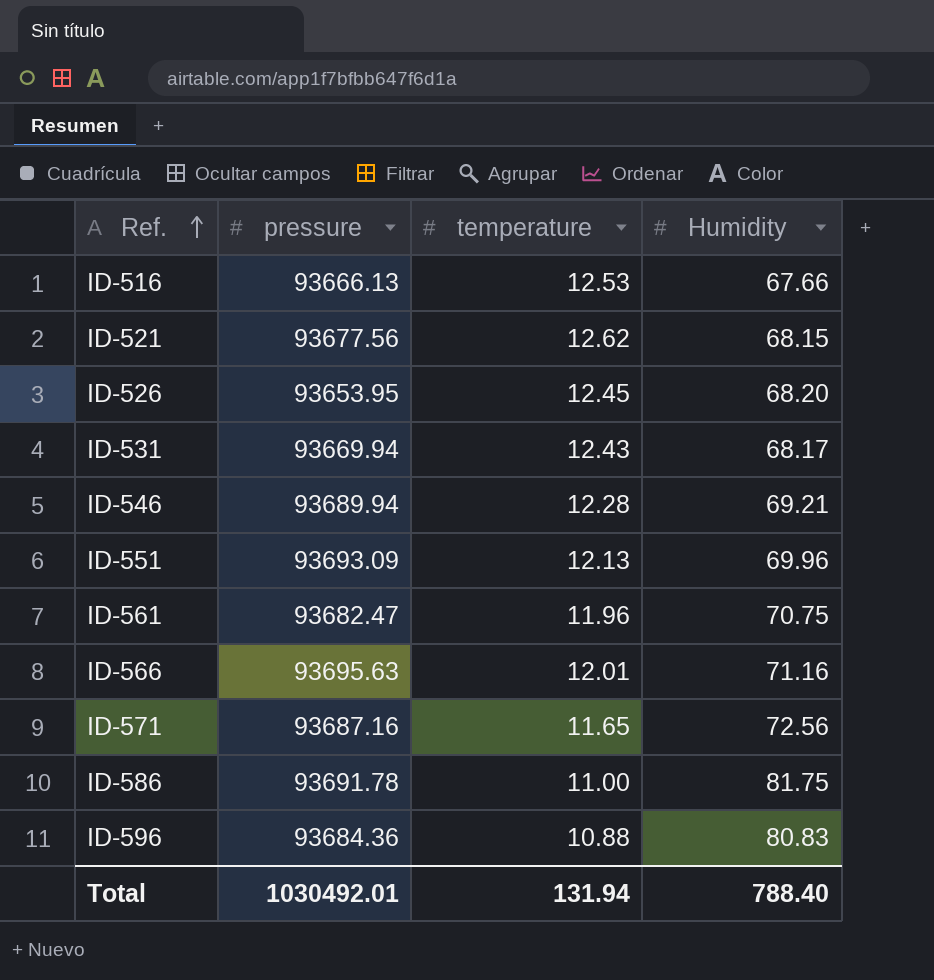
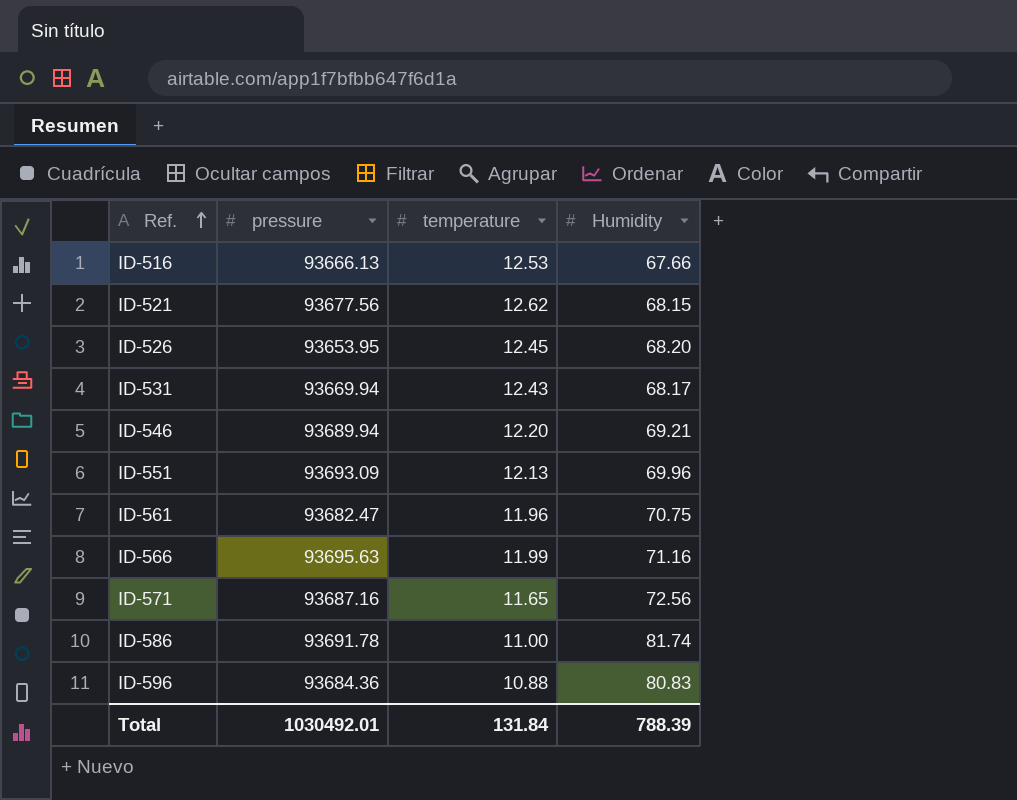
ID-546 | temperature: 12.28 -> 12.20
ID-566 | temperature: 12.01 -> 11.99
ID-586 | Humidity: 81.75 -> 81.74
Total | temperature: 131.94 -> 131.84
Total | Humidity: 788.40 -> 788.39

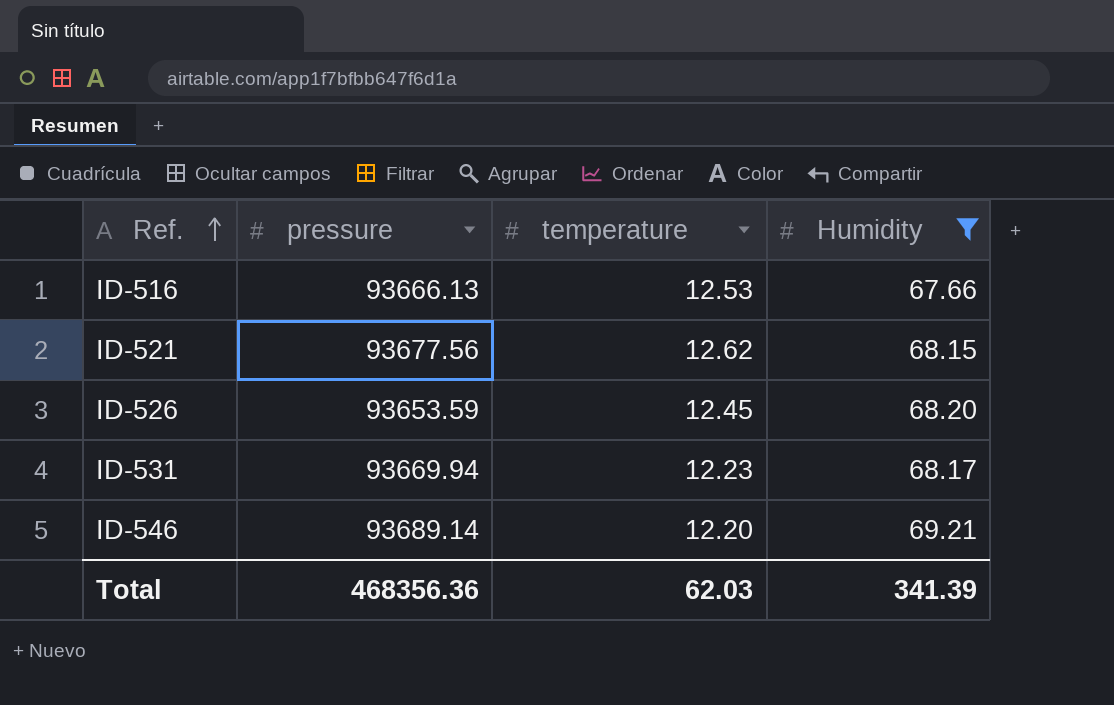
filter: none -> Humidity <= 69.21
ID-526 | pressure: 93653.95 -> 93653.59
ID-531 | temperature: 12.43 -> 12.23
ID-546 | pressure: 93689.94 -> 93689.14
Total | pressure: 1030492.01 -> 468356.36
Total | temperature: 131.84 -> 62.03
Total | Humidity: 788.39 -> 341.39

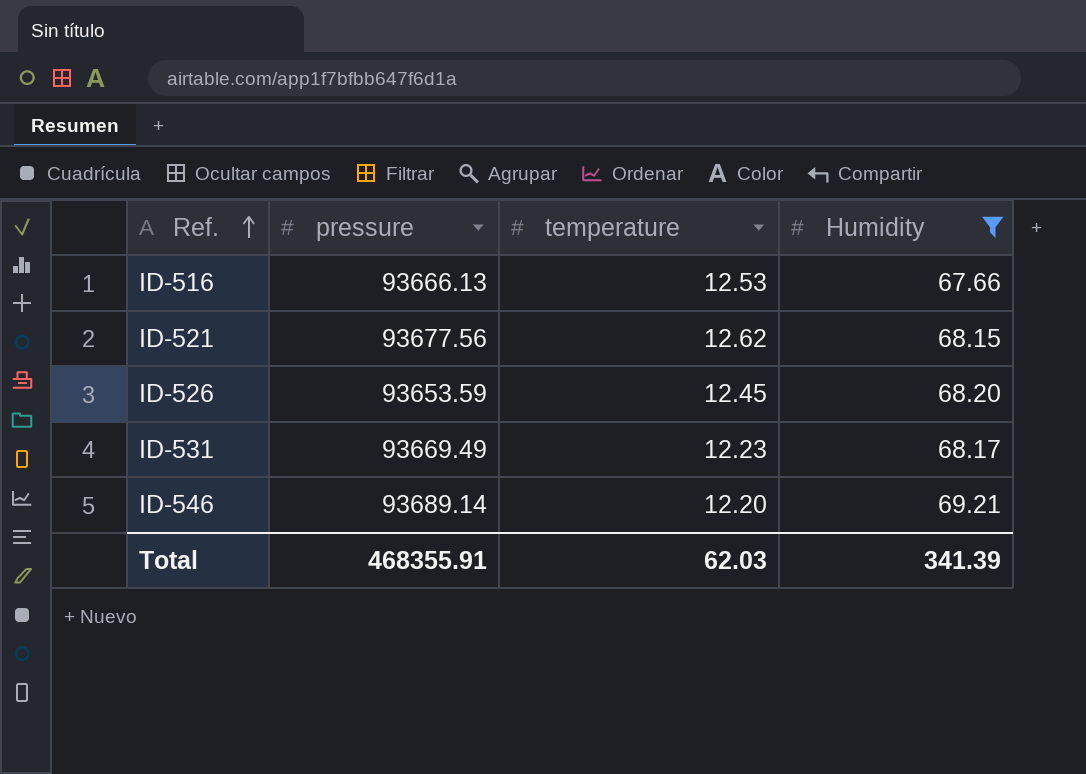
ID-531 | pressure: 93669.94 -> 93669.49
Total | pressure: 468356.36 -> 468355.91

